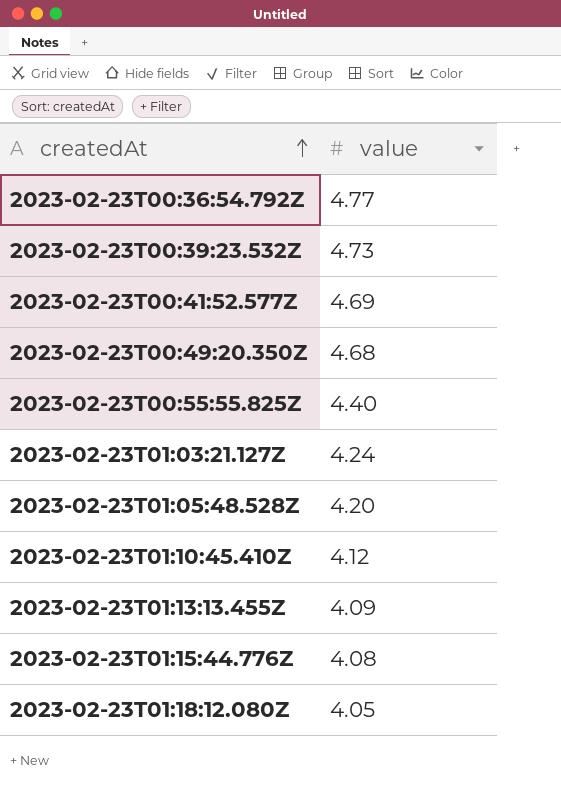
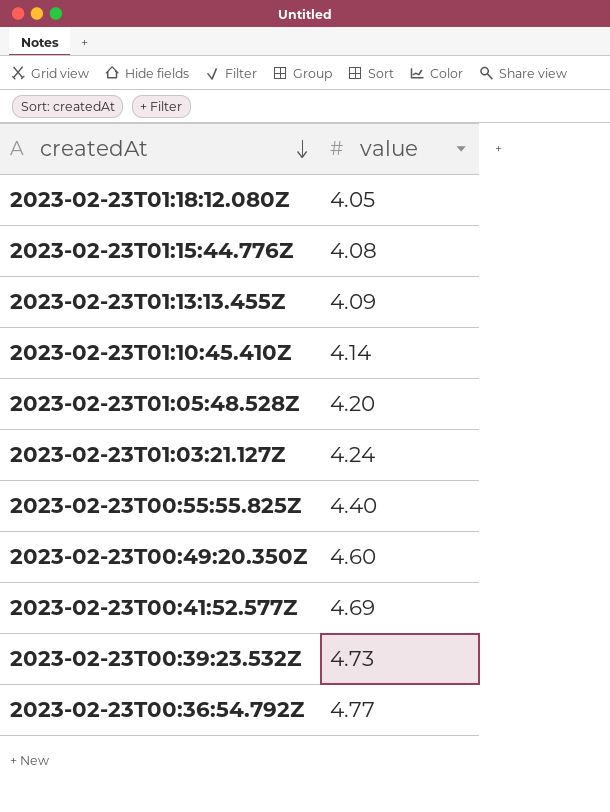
row order: createdAt ascending -> createdAt descending
2023-02-23T01:10:45.410Z | value: 4.12 -> 4.14
2023-02-23T00:49:20.350Z | value: 4.68 -> 4.60

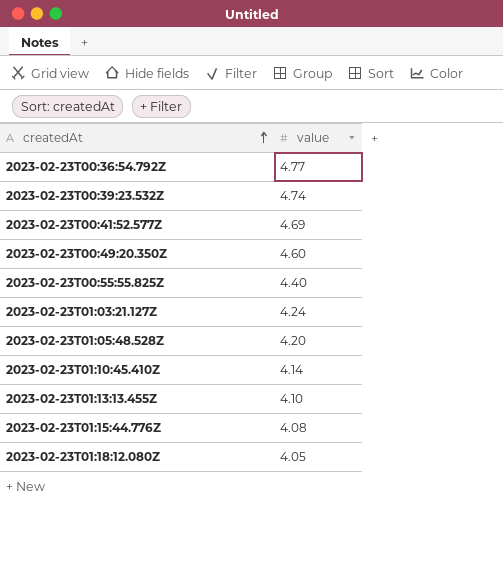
row order: createdAt descending -> createdAt ascending
2023-02-23T00:39:23.532Z | value: 4.73 -> 4.74
2023-02-23T01:13:13.455Z | value: 4.09 -> 4.10

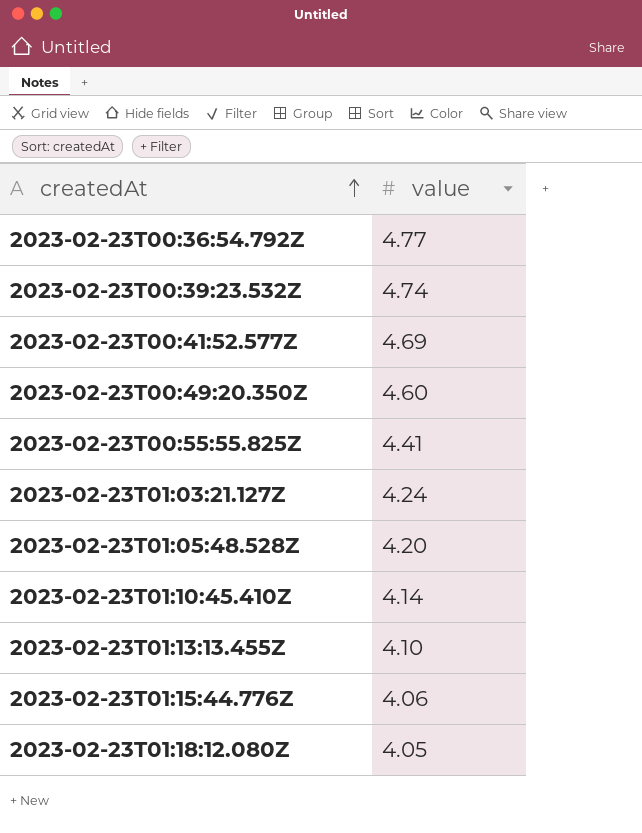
2023-02-23T00:55:55.825Z | value: 4.40 -> 4.41
2023-02-23T01:15:44.776Z | value: 4.08 -> 4.06

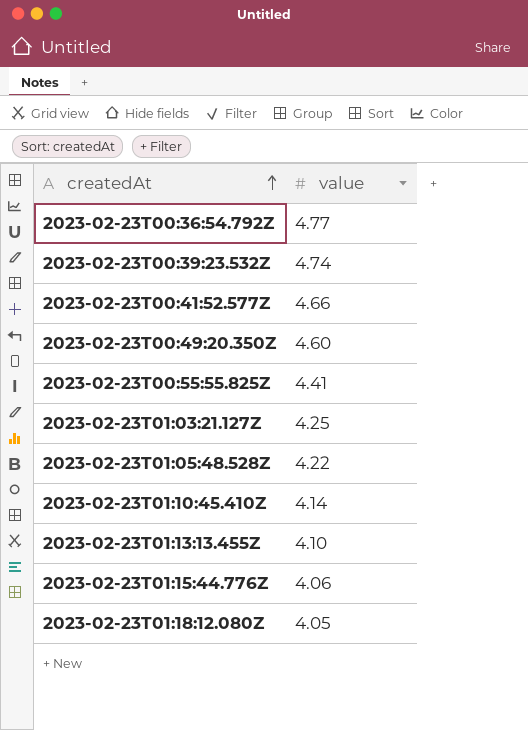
2023-02-23T00:41:52.577Z | value: 4.69 -> 4.66
2023-02-23T01:03:21.127Z | value: 4.24 -> 4.25
2023-02-23T01:05:48.528Z | value: 4.20 -> 4.22

